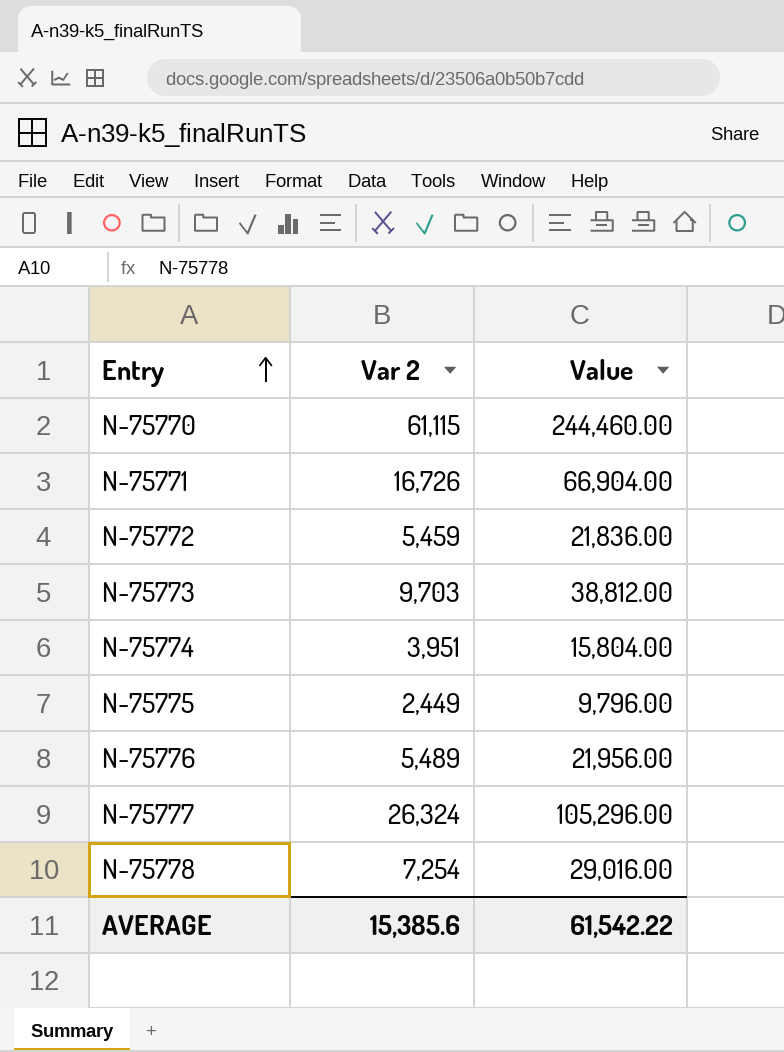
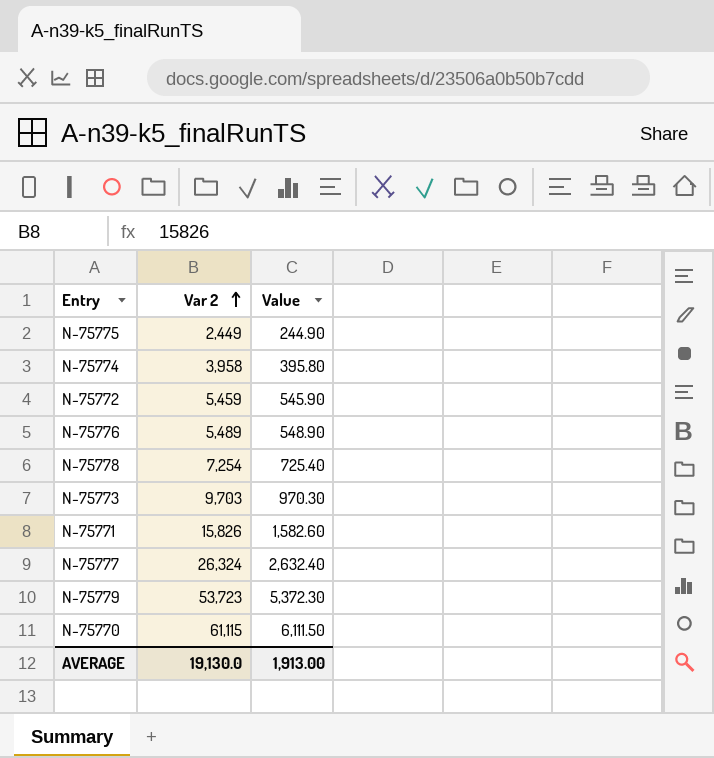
row order: Entry ascending -> Var 2 ascending
column Value | formula: [Var 2] * 4 -> [Var 2] * 0.1
N-75774 | Var 2: 3,951 -> 3,958
N-75771 | Var 2: 16,726 -> 15,826
row N-75779: none -> 53,723 | 5,372.30
AVERAGE | Var 2: 15,385.6 -> 19,130.0
AVERAGE | Value: 61,542.22 -> 1,913.00

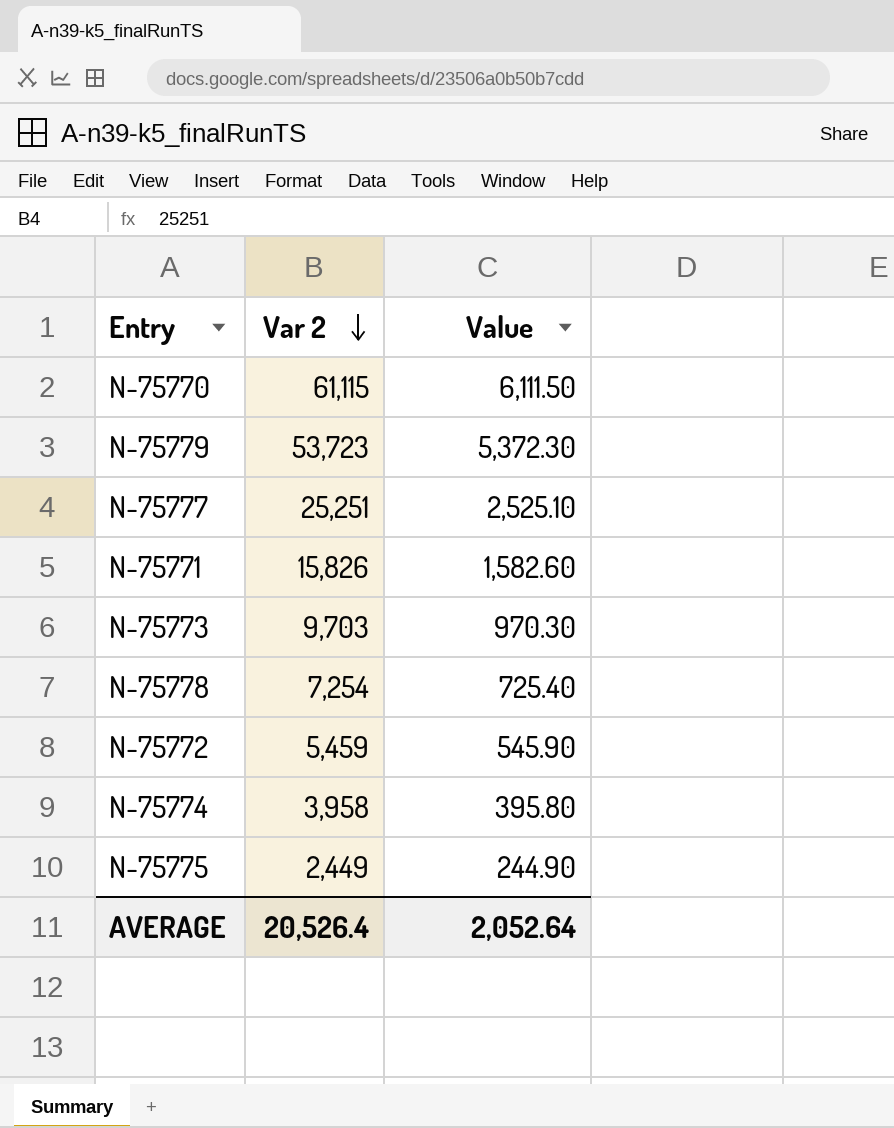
row order: Var 2 ascending -> Var 2 descending
row N-75776: 5,489 | 548.90 -> none
N-75777 | Var 2: 26,324 -> 25,251
N-75777 | Value: 2,632.40 -> 2,525.10
AVERAGE | Var 2: 19,130.0 -> 20,526.4
AVERAGE | Value: 1,913.00 -> 2,052.64

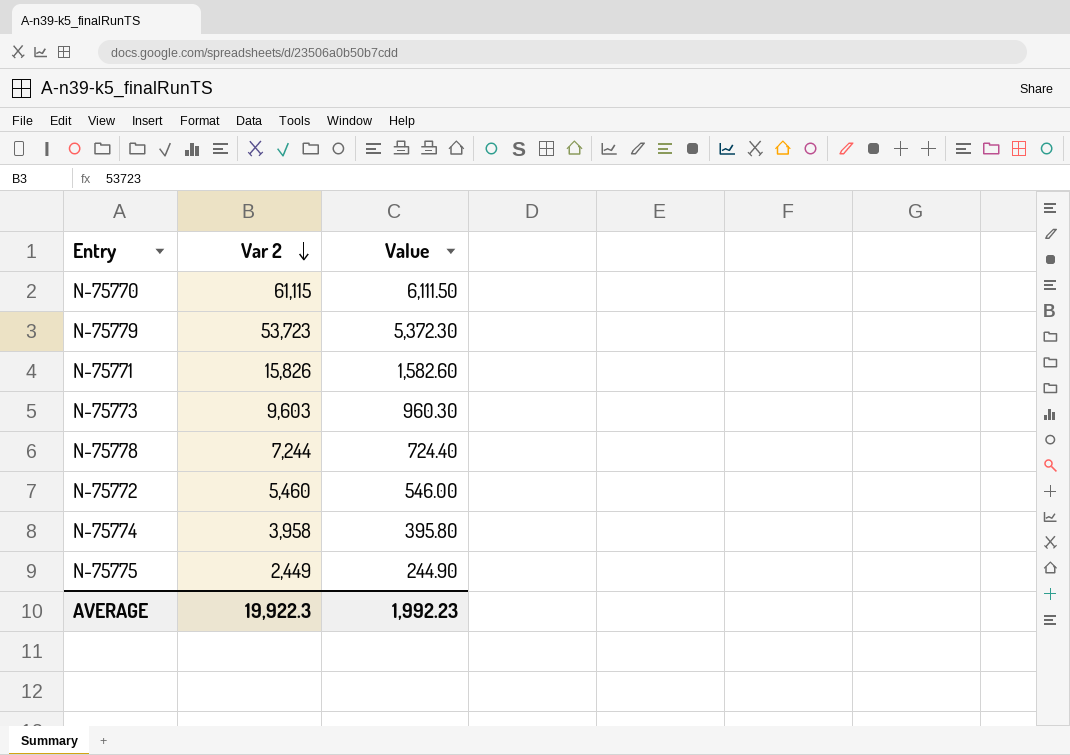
row N-75777: 25,251 | 2,525.10 -> none
N-75773 | Var 2: 9,703 -> 9,603
N-75773 | Value: 970.30 -> 960.30
N-75778 | Var 2: 7,254 -> 7,244
N-75778 | Value: 725.40 -> 724.40
N-75772 | Var 2: 5,459 -> 5,460
N-75772 | Value: 545.90 -> 546.00
AVERAGE | Var 2: 20,526.4 -> 19,922.3
AVERAGE | Value: 2,052.64 -> 1,992.23

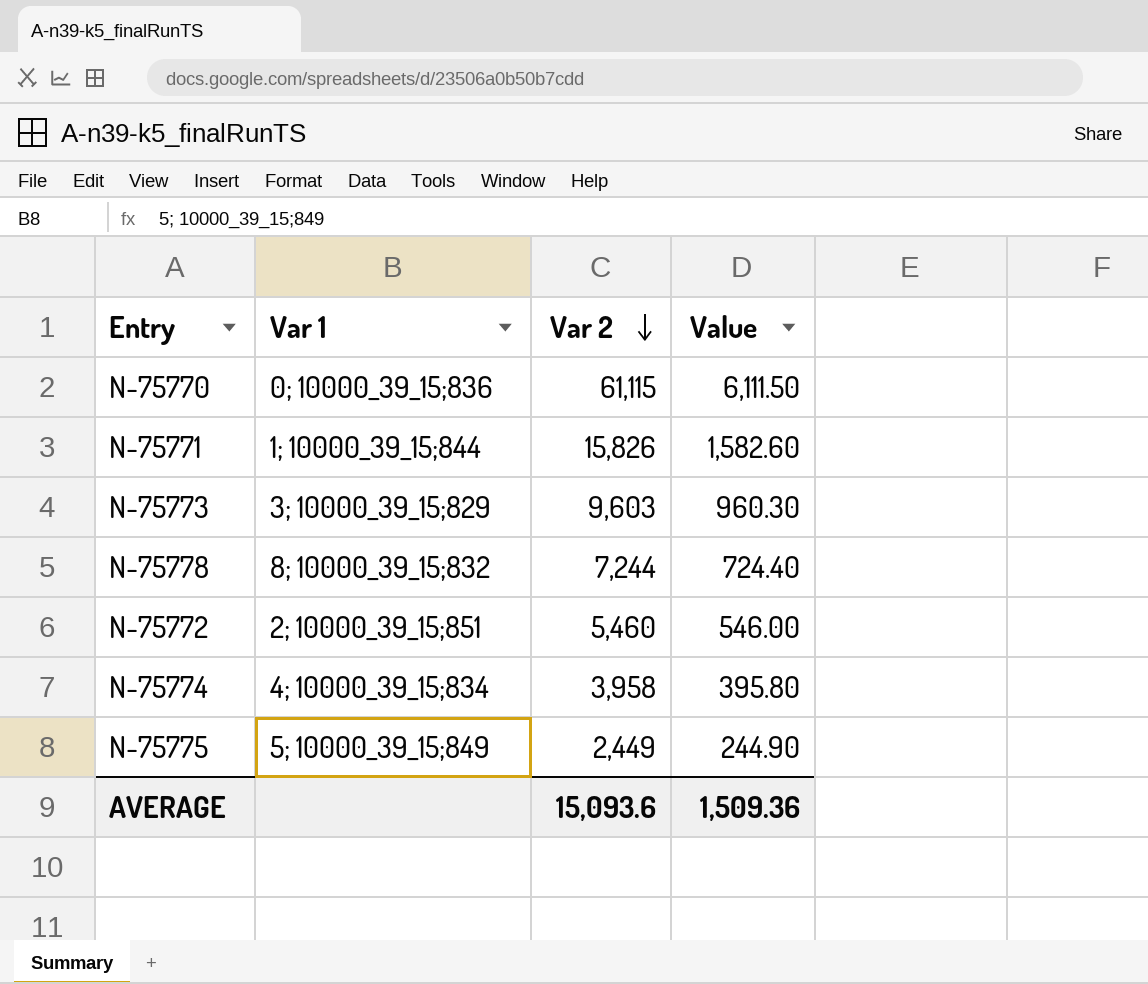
column Var 1 | position: none -> 2
row N-75779: 53,723 | 5,372.30 -> none
AVERAGE | Var 2: 19,922.3 -> 15,093.6
AVERAGE | Value: 1,992.23 -> 1,509.36

